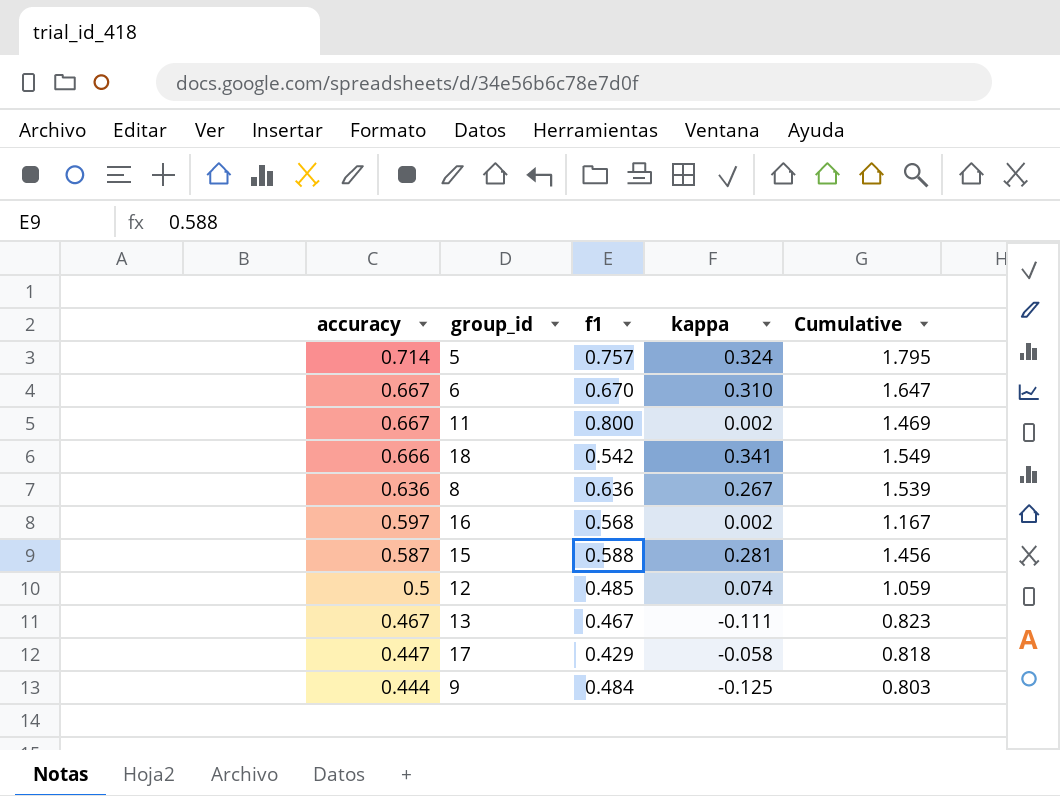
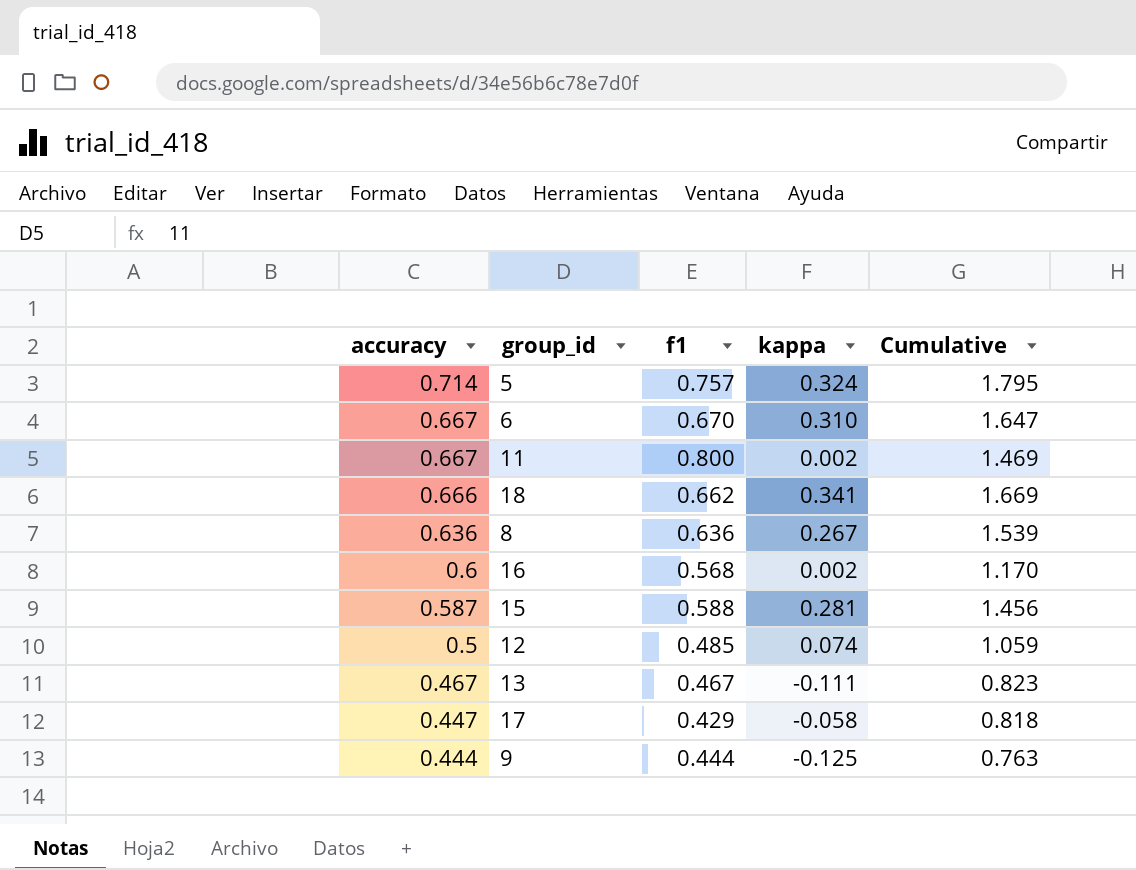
18 | f1: 0.542 -> 0.662
18 | Cumulative: 1.549 -> 1.669
16 | accuracy: 0.597 -> 0.6
16 | Cumulative: 1.167 -> 1.170
9 | f1: 0.484 -> 0.444
9 | Cumulative: 0.803 -> 0.763

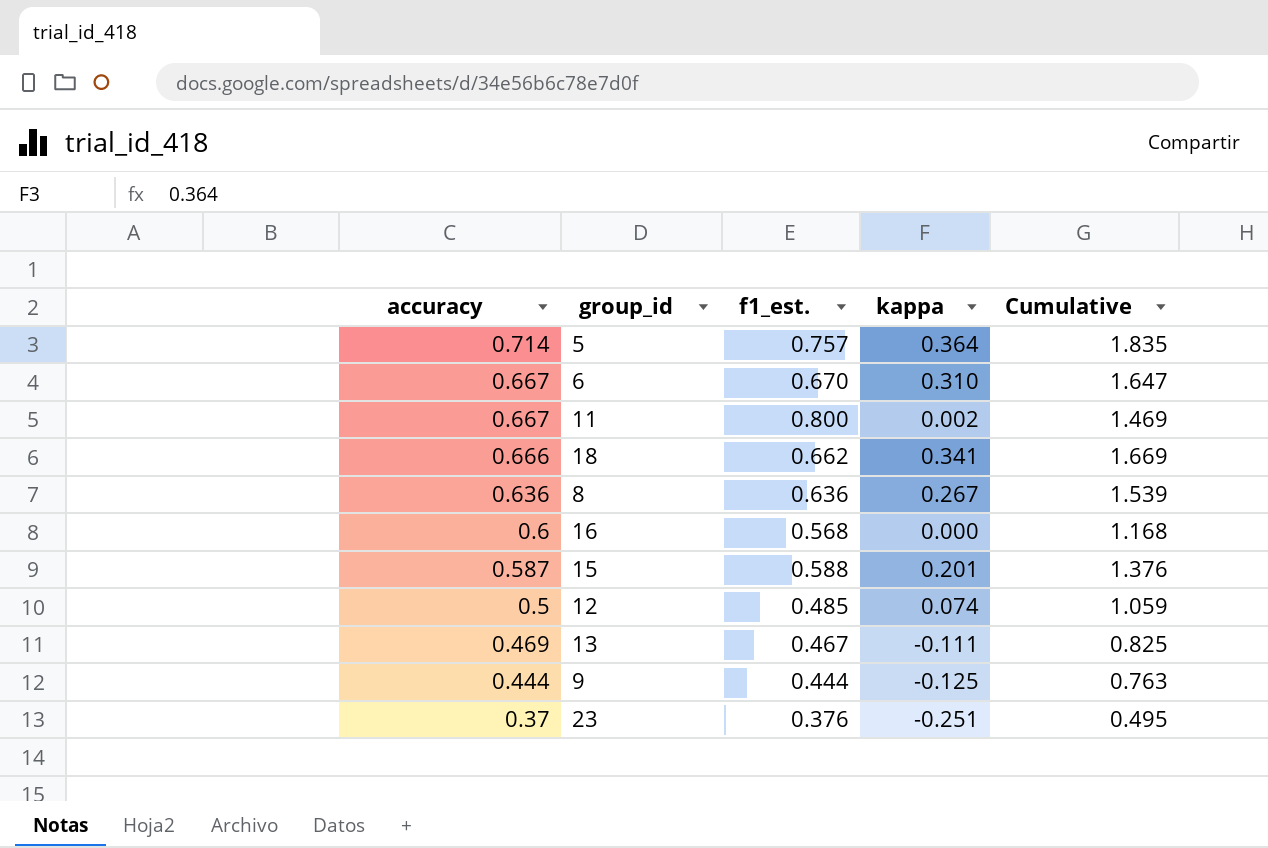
column name: f1 -> f1_est.
row 17: 0.447 | 0.429 | -0.058 | 0.818 -> none
5 | kappa: 0.324 -> 0.364
5 | Cumulative: 1.795 -> 1.835
16 | kappa: 0.002 -> 0.000
16 | Cumulative: 1.170 -> 1.168
15 | kappa: 0.281 -> 0.201
15 | Cumulative: 1.456 -> 1.376
13 | accuracy: 0.467 -> 0.469
13 | Cumulative: 0.823 -> 0.825
row 23: none -> 0.37 | 0.376 | -0.251 | 0.495

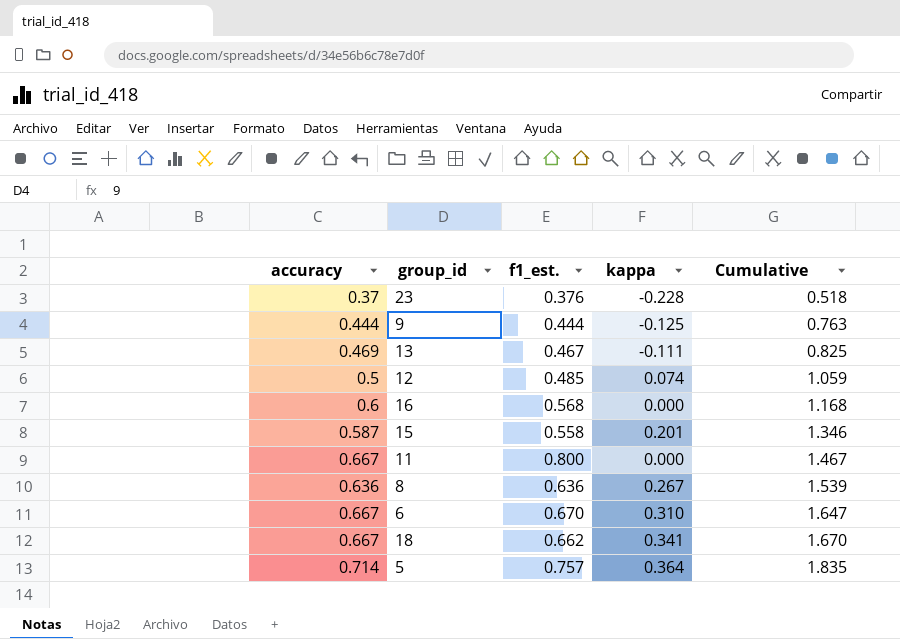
row order: accuracy descending -> Cumulative ascending
23 | kappa: -0.251 -> -0.228
23 | Cumulative: 0.495 -> 0.518
15 | f1_est.: 0.588 -> 0.558
15 | Cumulative: 1.376 -> 1.346
11 | kappa: 0.002 -> 0.000
11 | Cumulative: 1.469 -> 1.467
18 | accuracy: 0.666 -> 0.667
18 | Cumulative: 1.669 -> 1.670

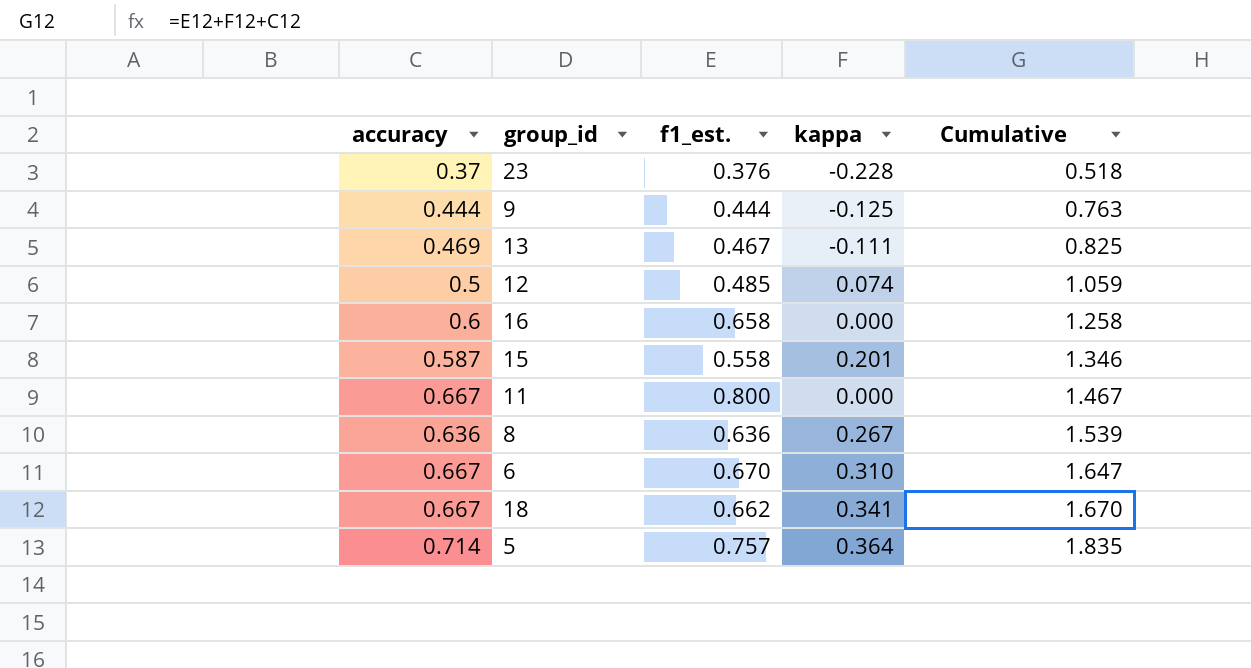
16 | f1_est.: 0.568 -> 0.658
16 | Cumulative: 1.168 -> 1.258

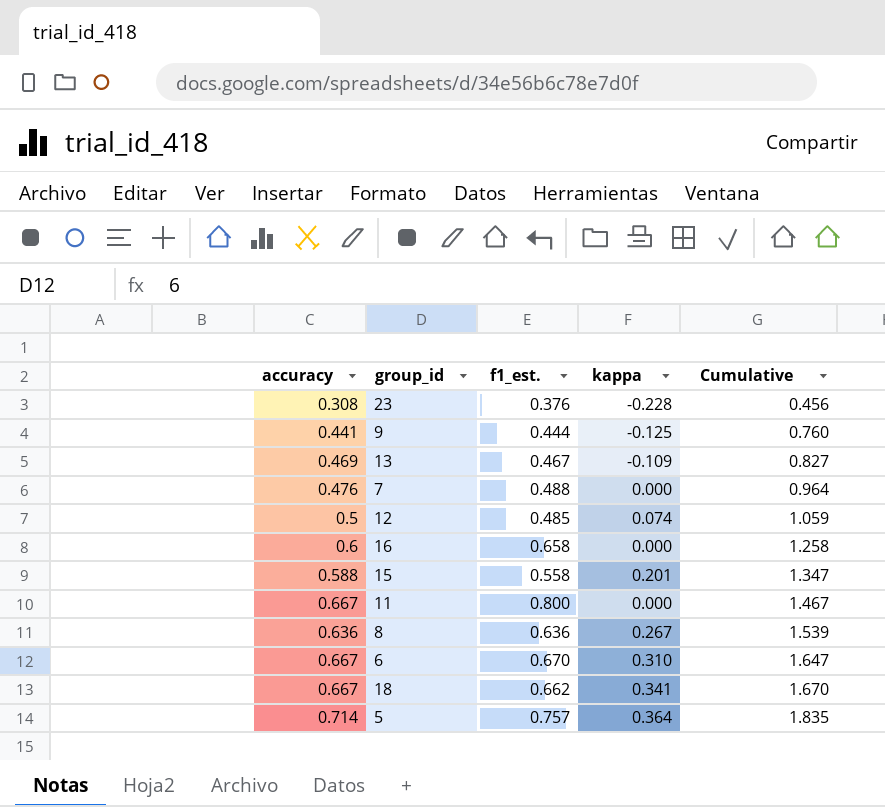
23 | accuracy: 0.37 -> 0.308
23 | Cumulative: 0.518 -> 0.456
9 | accuracy: 0.444 -> 0.441
9 | Cumulative: 0.763 -> 0.760
13 | kappa: -0.111 -> -0.109
13 | Cumulative: 0.825 -> 0.827
row 7: none -> 0.476 | 0.488 | 0.000 | 0.964
15 | accuracy: 0.587 -> 0.588
15 | Cumulative: 1.346 -> 1.347

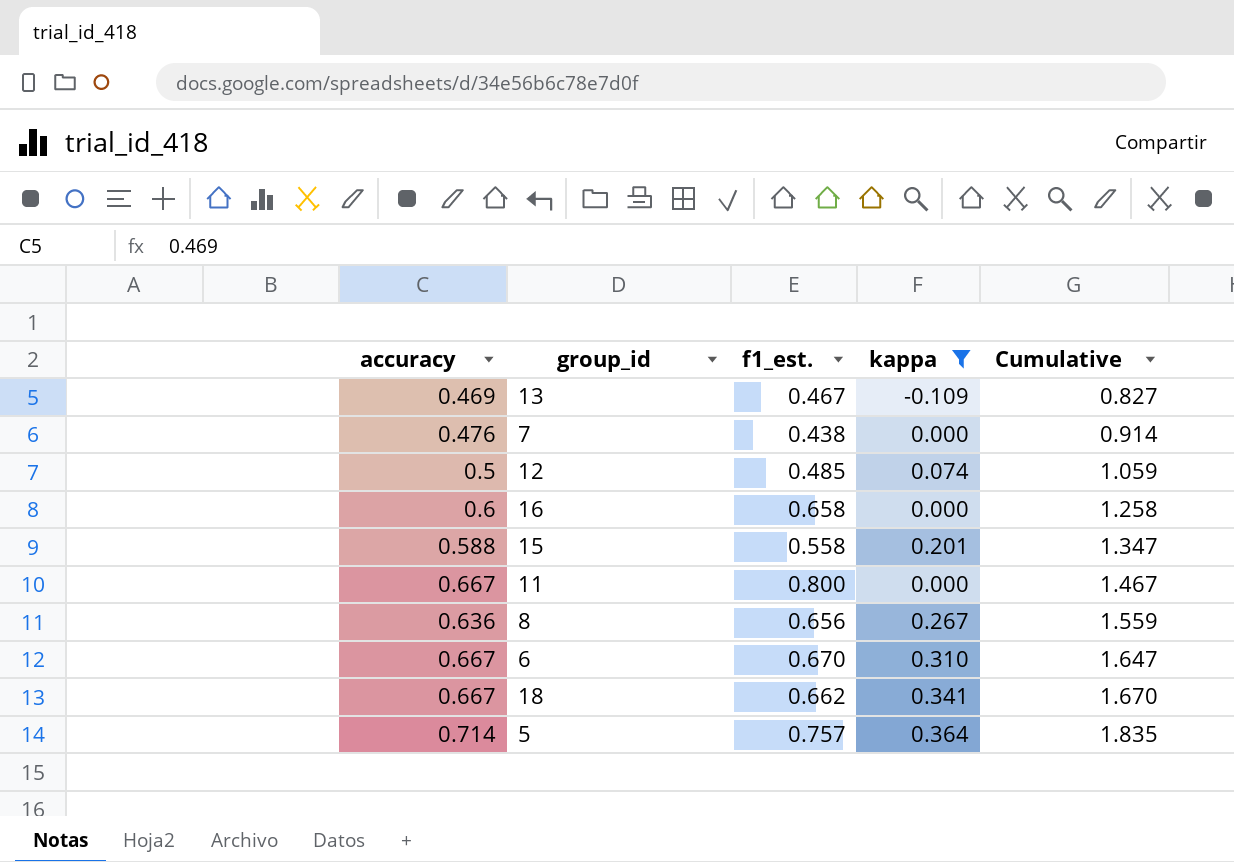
filter: none -> kappa >= -0.109
7 | f1_est.: 0.488 -> 0.438
7 | Cumulative: 0.964 -> 0.914
8 | f1_est.: 0.636 -> 0.656
8 | Cumulative: 1.539 -> 1.559

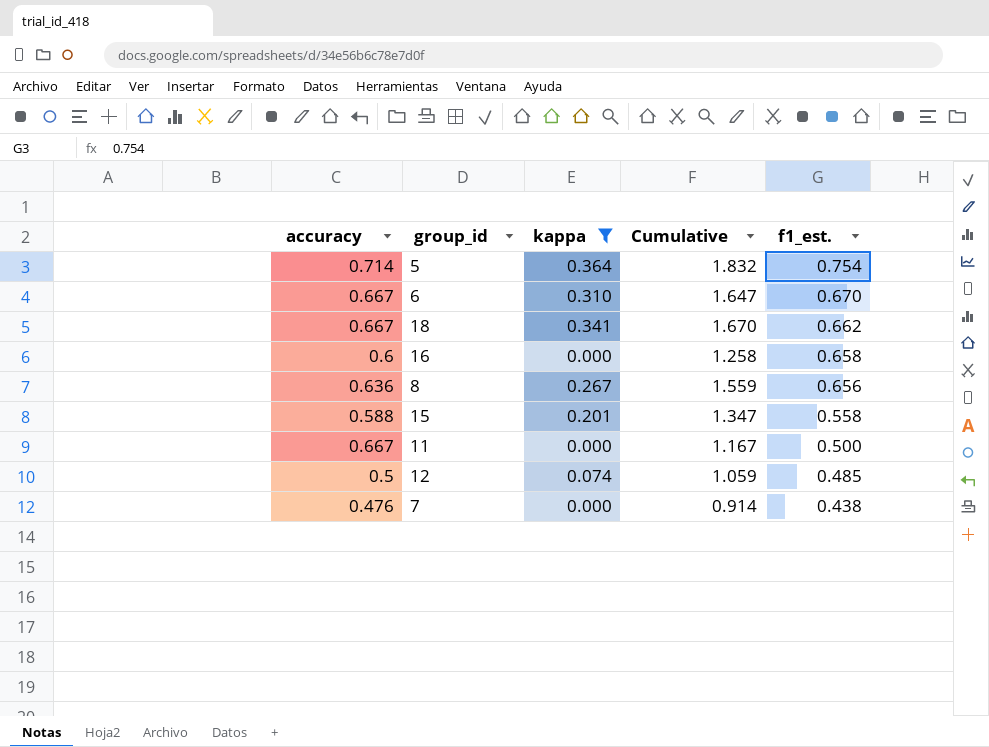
row order: Cumulative ascending -> f1_est. descending
column f1_est. | position: 3 -> 5
row 13: 0.469 | 0.467 | -0.109 | 0.827 -> none
5 | Cumulative: 1.835 -> 1.832
5 | f1_est.: 0.757 -> 0.754
11 | Cumulative: 1.467 -> 1.167
11 | f1_est.: 0.800 -> 0.500

